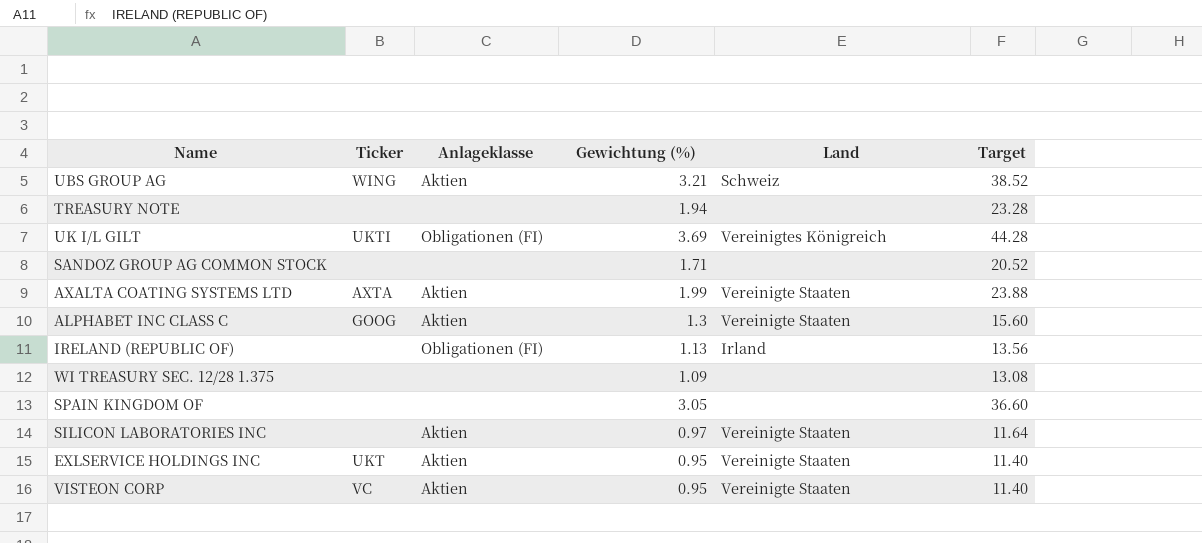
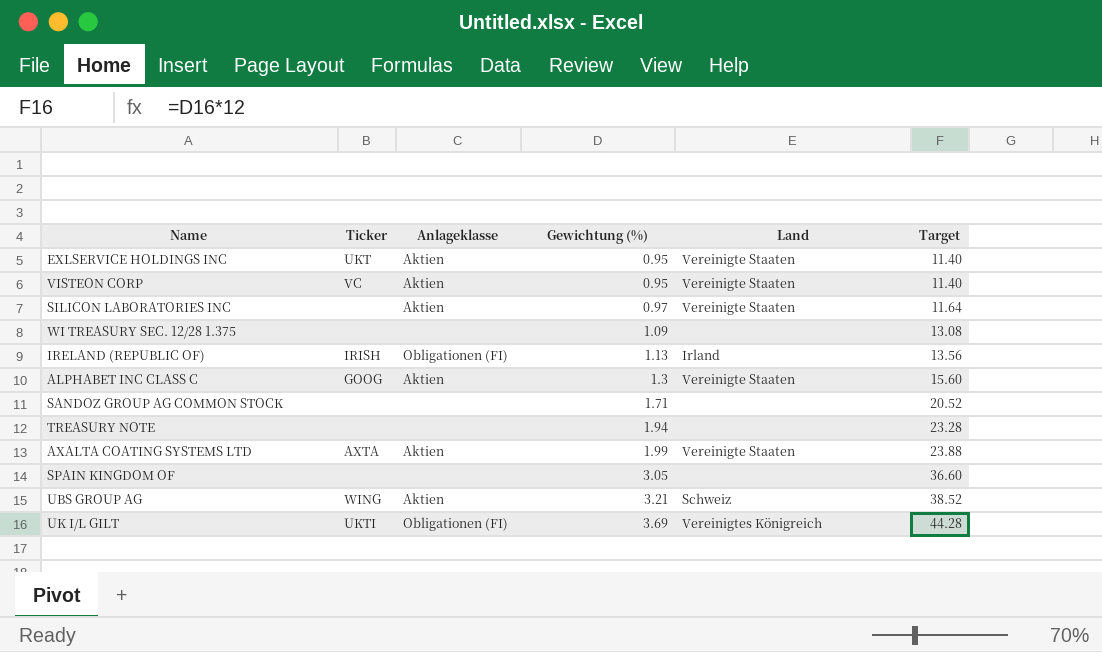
row order: none -> Gewichtung (%) ascending
IRELAND (REPUBLIC OF) | Ticker: none -> IRISH

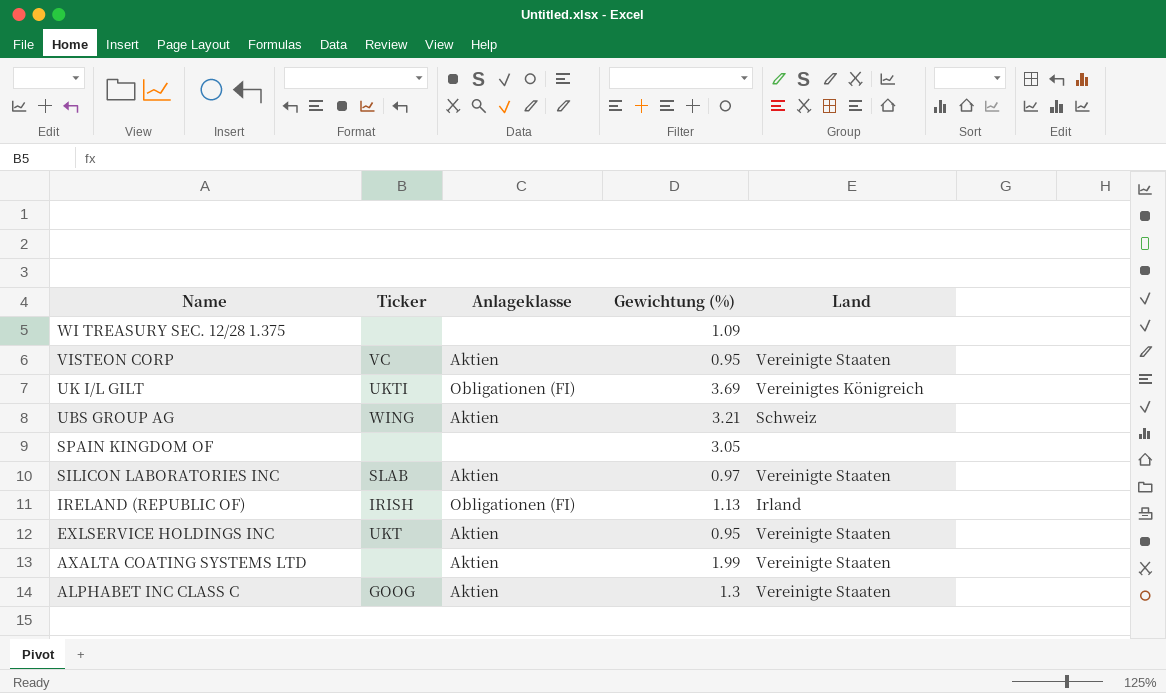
row order: Gewichtung (%) ascending -> Name descending
column Target | formula: [Gewichtung (%)] * 12 -> none
row SANDOZ GROUP AG COMMON STOCK: none | none | 1.71 | none | 20.52 -> none
row TREASURY NOTE: none | none | 1.94 | none | 23.28 -> none
SILICON LABORATORIES INC | Ticker: none -> SLAB
AXALTA COATING SYSTEMS LTD | Ticker: AXTA -> none

